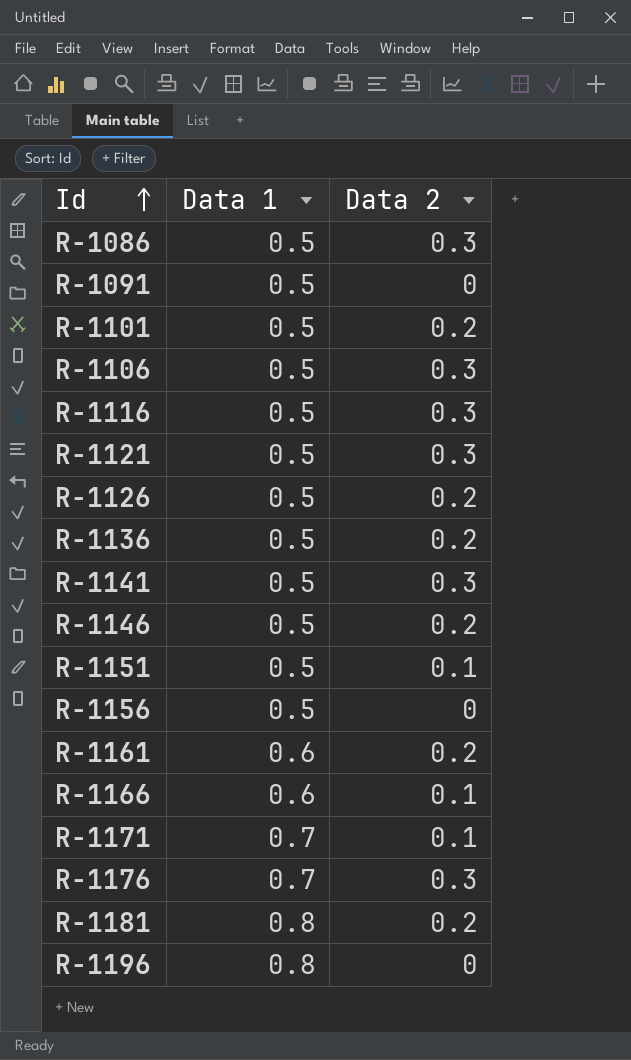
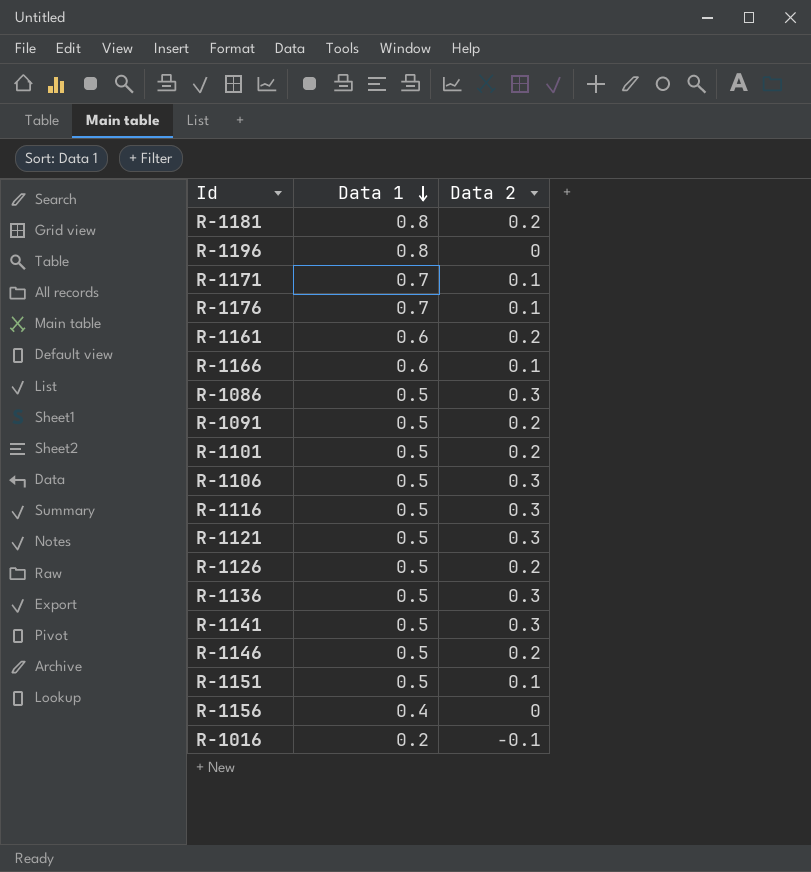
row order: Id ascending -> Data 1 descending
R-1176 | Data 2: 0.3 -> 0.1
R-1091 | Data 2: 0 -> 0.2
R-1136 | Data 2: 0.2 -> 0.3
R-1156 | Data 1: 0.5 -> 0.4
row R-1016: none -> 0.2 | -0.1

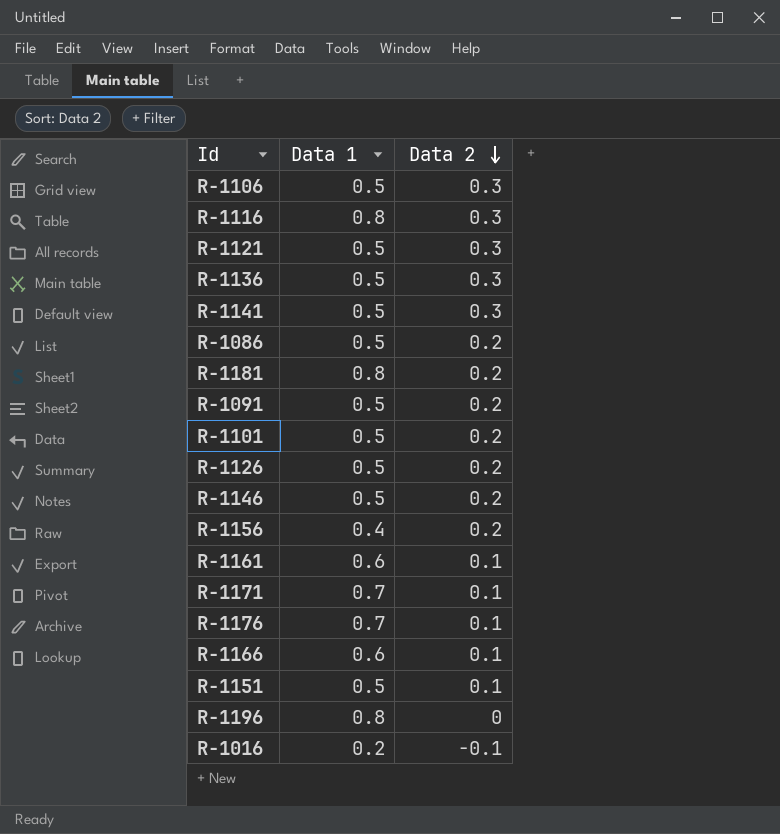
row order: Data 1 descending -> Data 2 descending
R-1116 | Data 1: 0.5 -> 0.8
R-1086 | Data 2: 0.3 -> 0.2
R-1156 | Data 2: 0 -> 0.2
R-1161 | Data 2: 0.2 -> 0.1

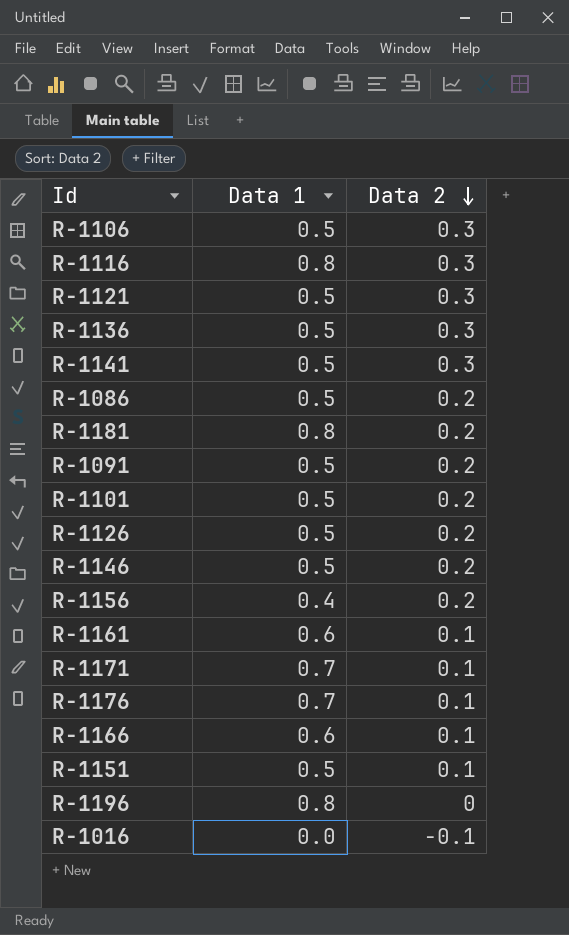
R-1016 | Data 1: 0.2 -> 0.0

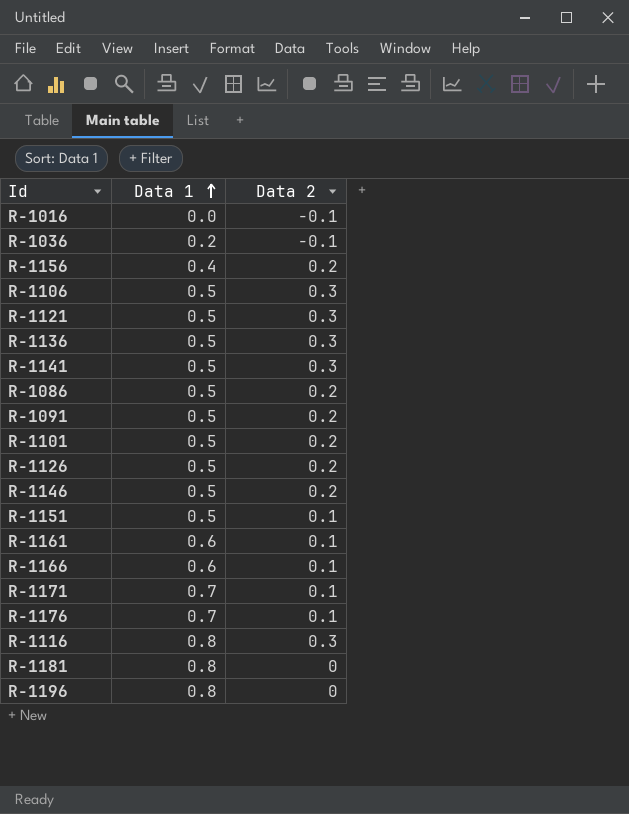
row order: Data 2 descending -> Data 1 ascending
row R-1036: none -> 0.2 | -0.1
R-1181 | Data 2: 0.2 -> 0

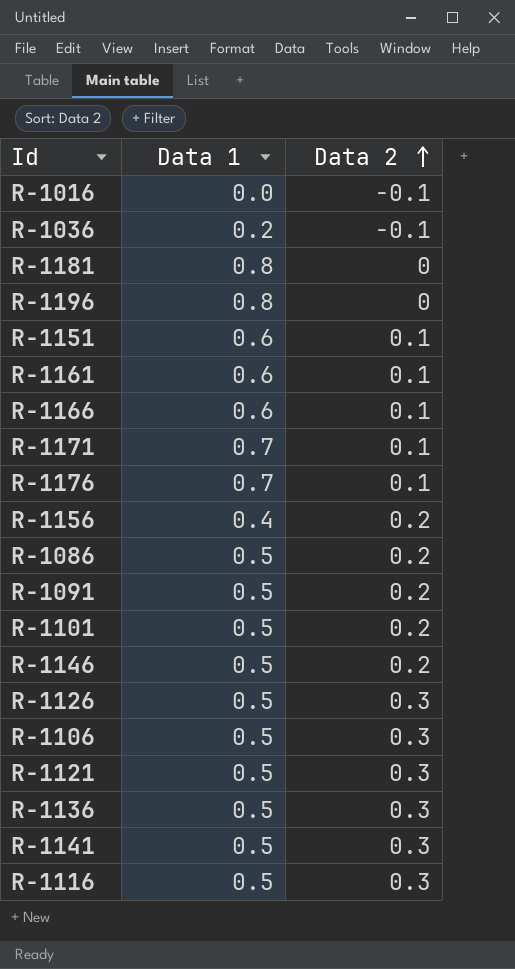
row order: Data 1 ascending -> Data 2 ascending
R-1151 | Data 1: 0.5 -> 0.6
R-1126 | Data 2: 0.2 -> 0.3
R-1116 | Data 1: 0.8 -> 0.5

